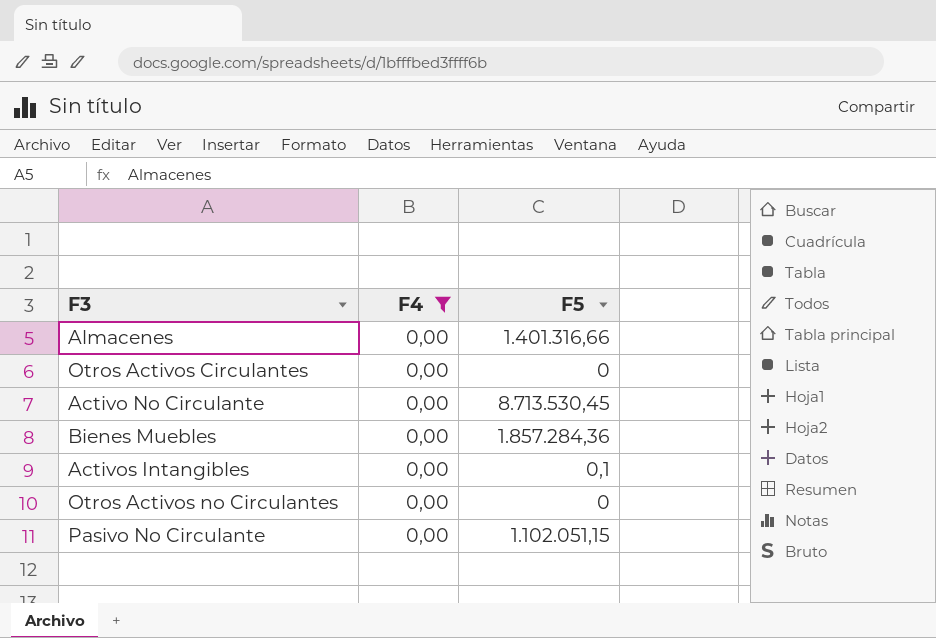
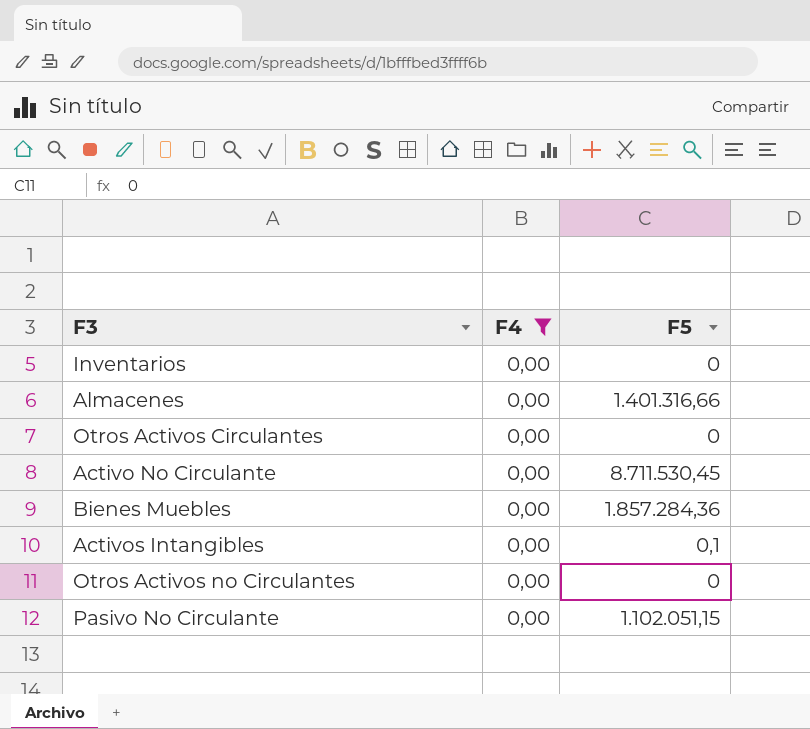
row Inventarios: none -> 0,00 | 0
Activo No Circulante | F5: 8.713.530,45 -> 8.711.530,45

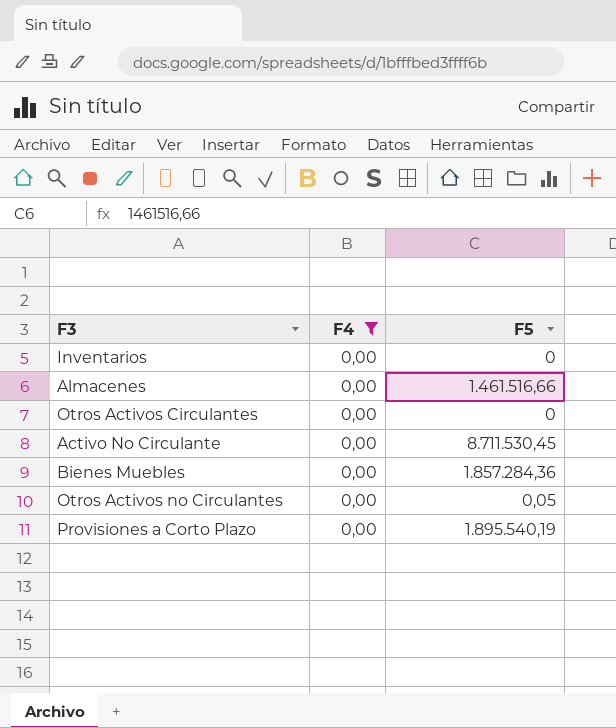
row Activos Intangibles: 0,00 | 0,1 -> none
row Pasivo No Circulante: 0,00 | 1.102.051,15 -> none
Almacenes | F5: 1.401.316,66 -> 1.461.516,66
Otros Activos no Circulantes | F5: 0 -> 0,05
row Provisiones a Corto Plazo: none -> 0,00 | 1.895.540,19

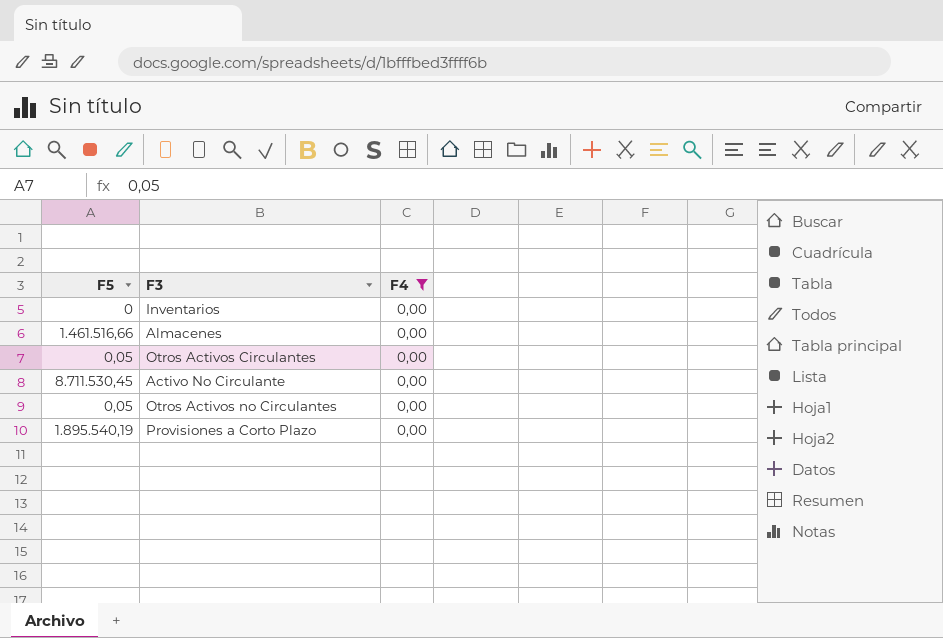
column F5 | position: 3 -> 1
row Bienes Muebles: 0,00 | 1.857.284,36 -> none
Otros Activos Circulantes | F5: 0 -> 0,05

